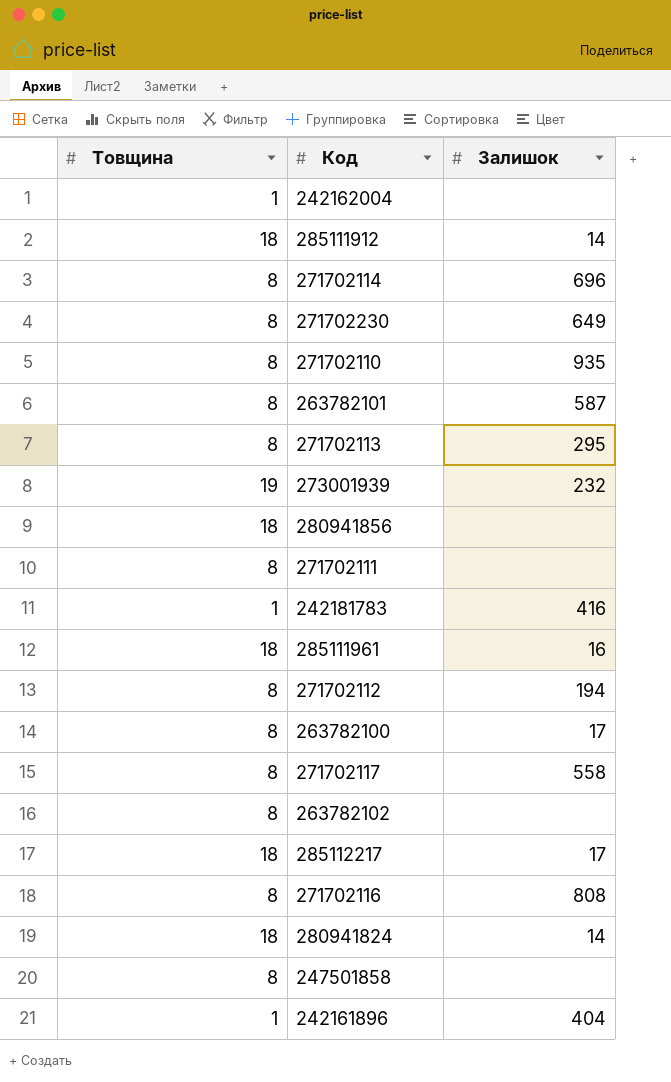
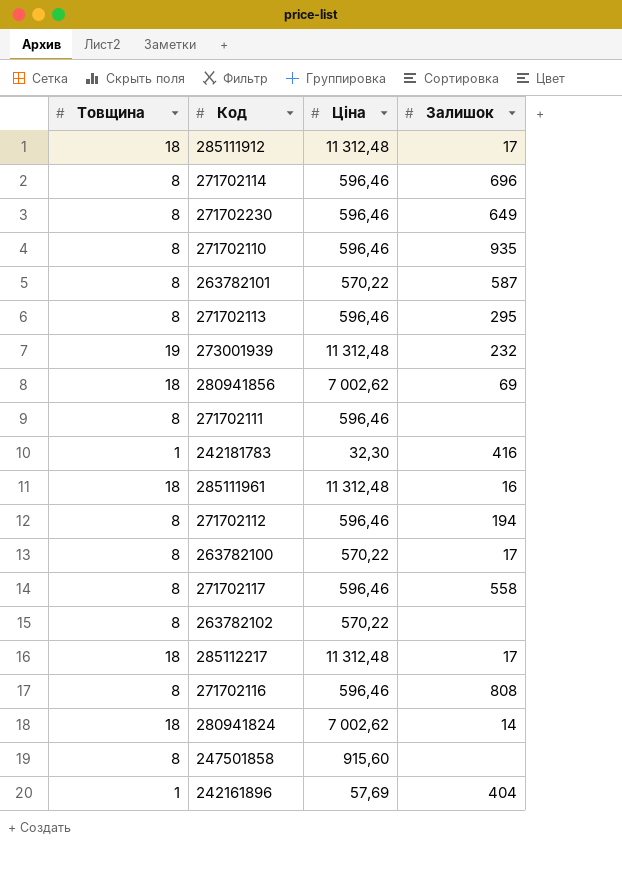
column Ціна | position: none -> 3
row 242162004: 1 | none -> none
285111912 | Залишок: 14 -> 17
280941856 | Залишок: none -> 69

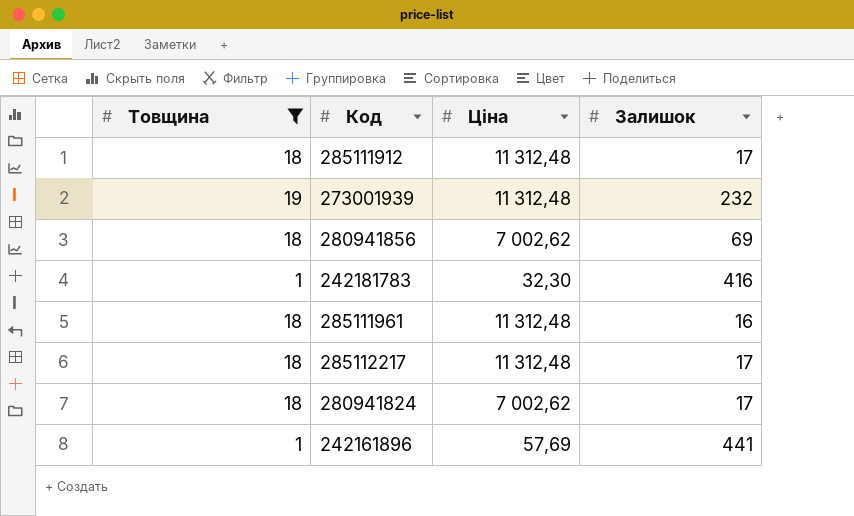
filter: none -> Товщина != 8
280941824 | Залишок: 14 -> 17
242161896 | Залишок: 404 -> 441

